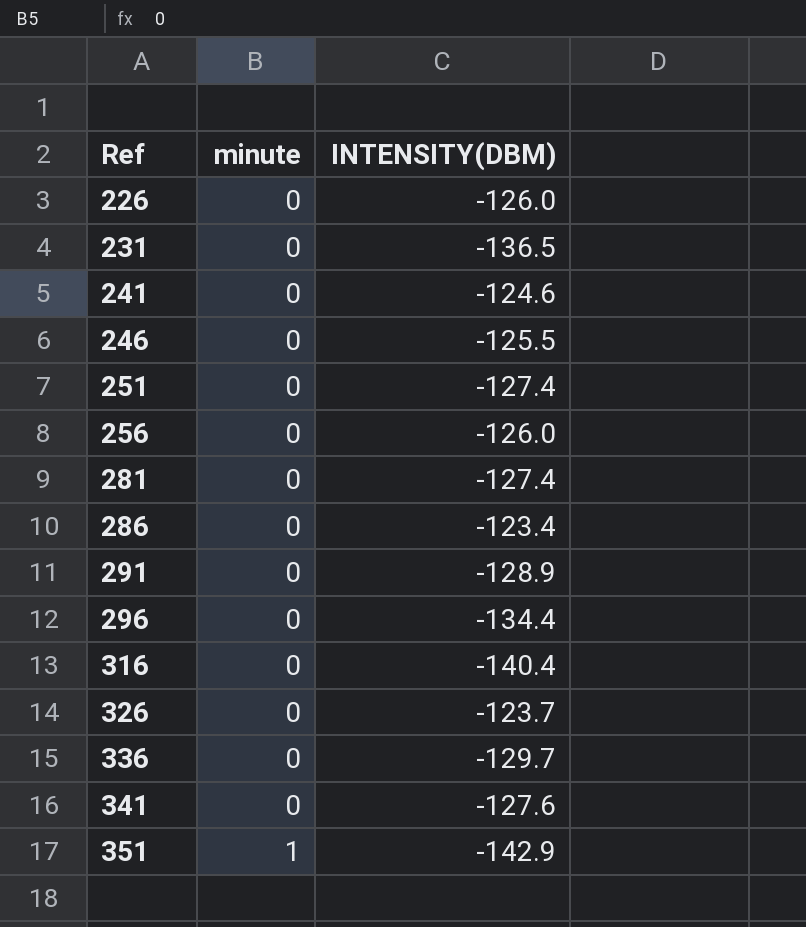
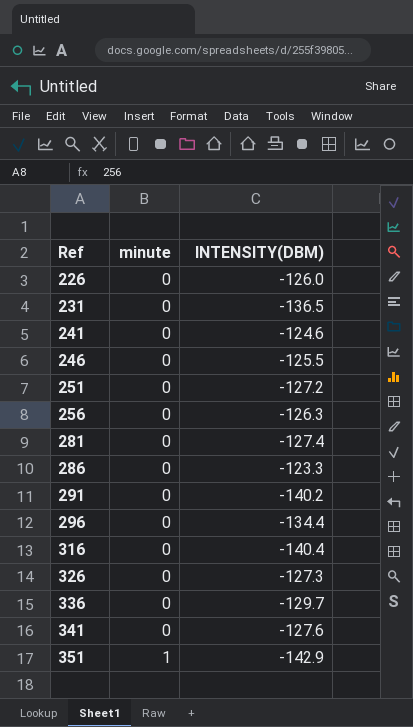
251 | INTENSITY(DBM): -127.4 -> -127.2
256 | INTENSITY(DBM): -126.0 -> -126.3
286 | INTENSITY(DBM): -123.4 -> -123.3
291 | INTENSITY(DBM): -128.9 -> -140.2
326 | INTENSITY(DBM): -123.7 -> -127.3

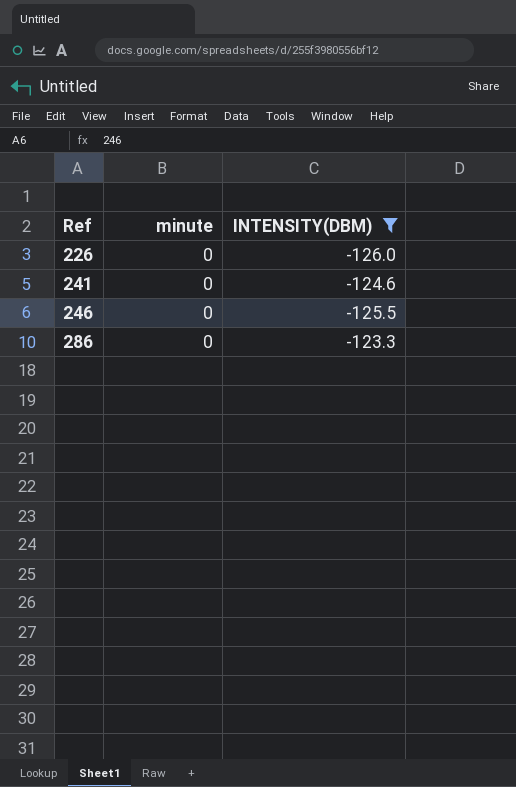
filter: none -> INTENSITY(DBM) >= -126.0

